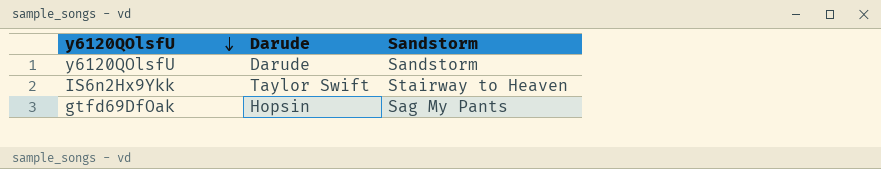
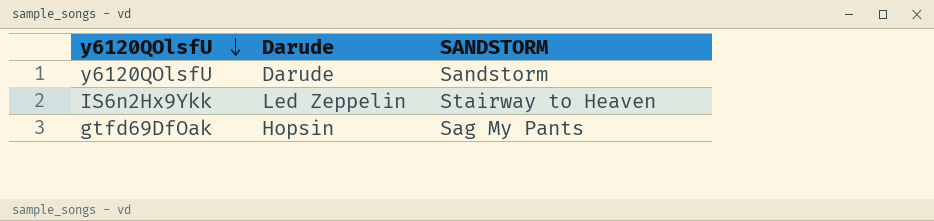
column name: Sandstorm -> SANDSTORM
IS6n2Hx9Ykk | Darude: Taylor Swift -> Led Zeppelin

